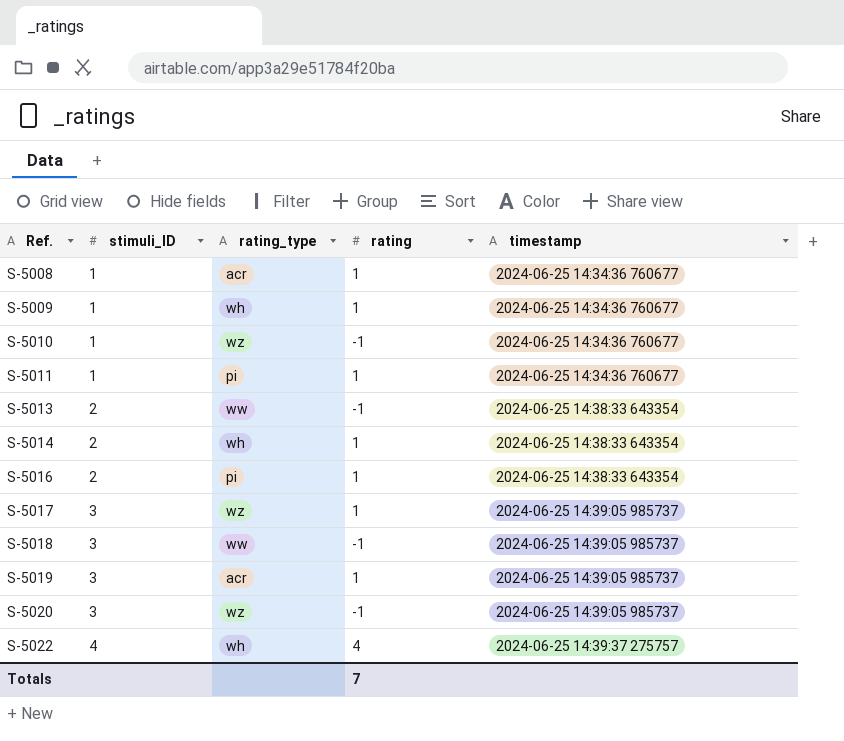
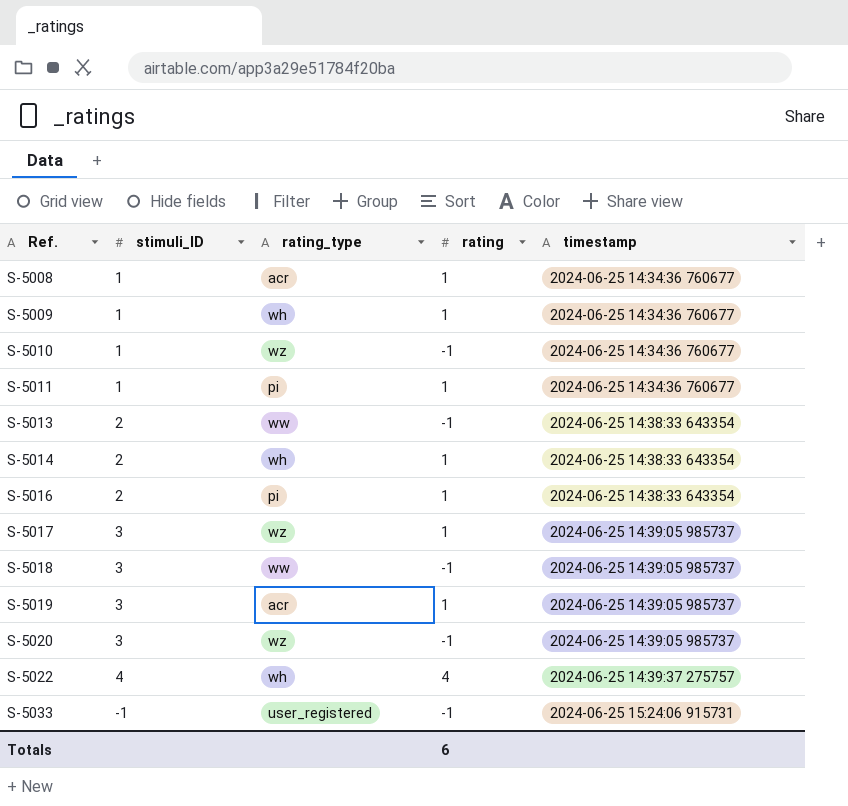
row S-5033: none -> -1 | user_registered | -1 | 2024-06-25 15:24:06 915731
Totals | rating: 7 -> 6

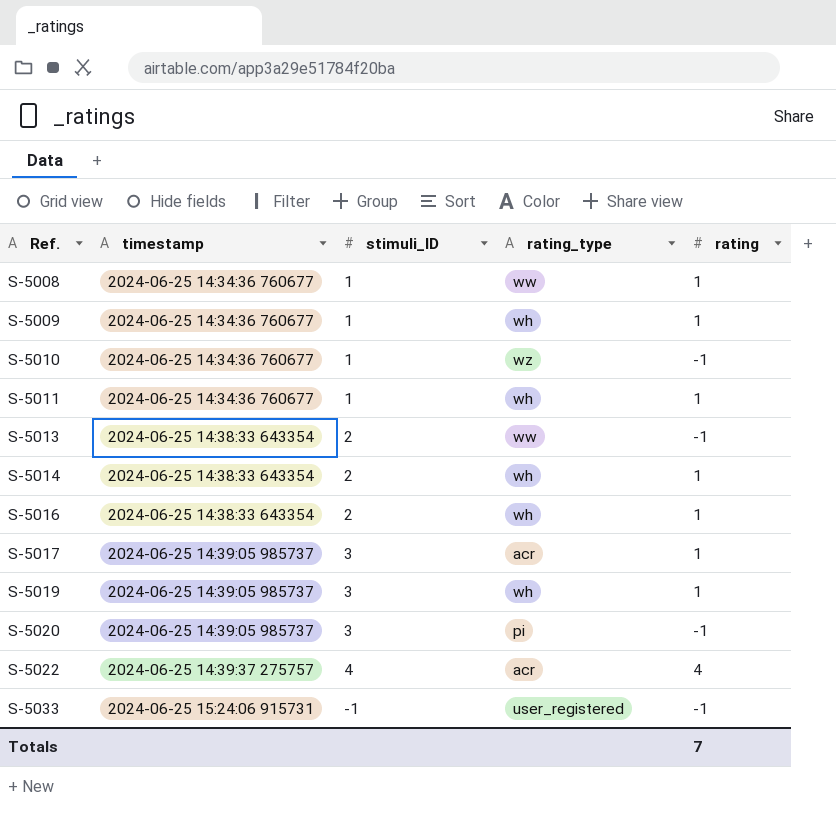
column timestamp | position: 5 -> 2
row S-5018: 3 | ww | -1 | 2024-06-25 14:39:05 985737 -> none
S-5008 | rating_type: acr -> ww
S-5011 | rating_type: pi -> wh
S-5016 | rating_type: pi -> wh
S-5017 | rating_type: wz -> acr
S-5019 | rating_type: acr -> wh
S-5020 | rating_type: wz -> pi
S-5022 | rating_type: wh -> acr
Totals | rating: 6 -> 7

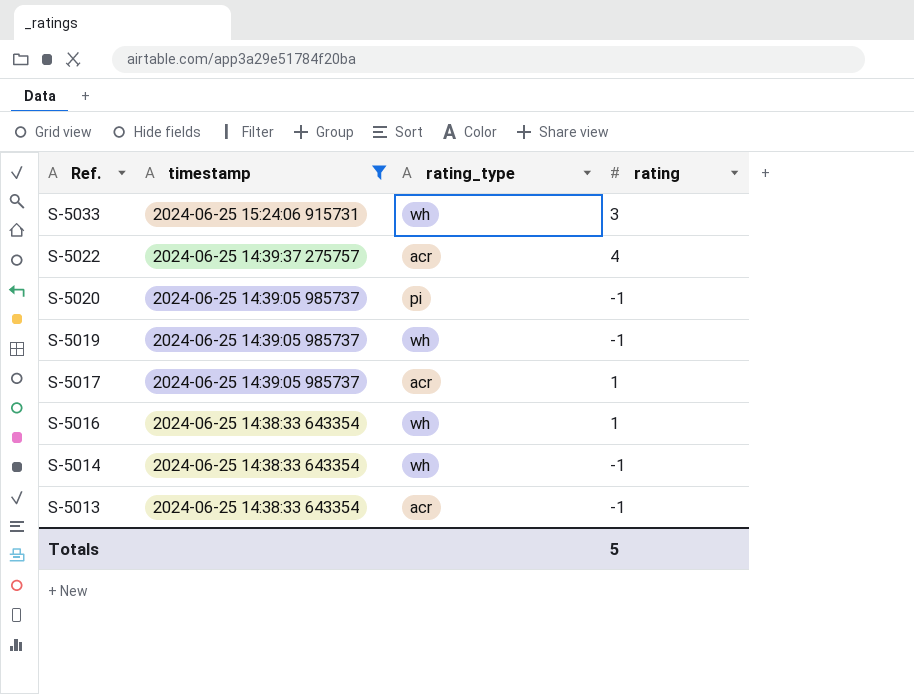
filter: none -> timestamp != 2024-06-25 14:34:36 760677
row order: Ref. ascending -> Ref. descending
column stimuli_ID | position: 3 -> none
S-5033 | rating_type: user_registered -> wh
S-5033 | rating: -1 -> 3
S-5019 | rating: 1 -> -1
S-5014 | rating: 1 -> -1
S-5013 | rating_type: ww -> acr
Totals | rating: 7 -> 5

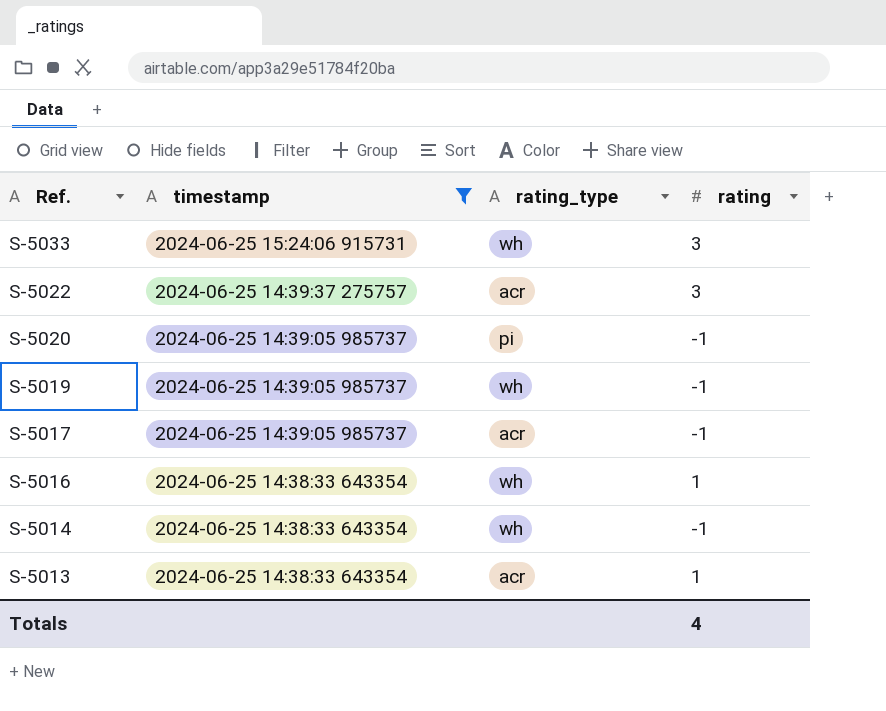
S-5022 | rating: 4 -> 3
S-5017 | rating: 1 -> -1
S-5013 | rating: -1 -> 1
Totals | rating: 5 -> 4

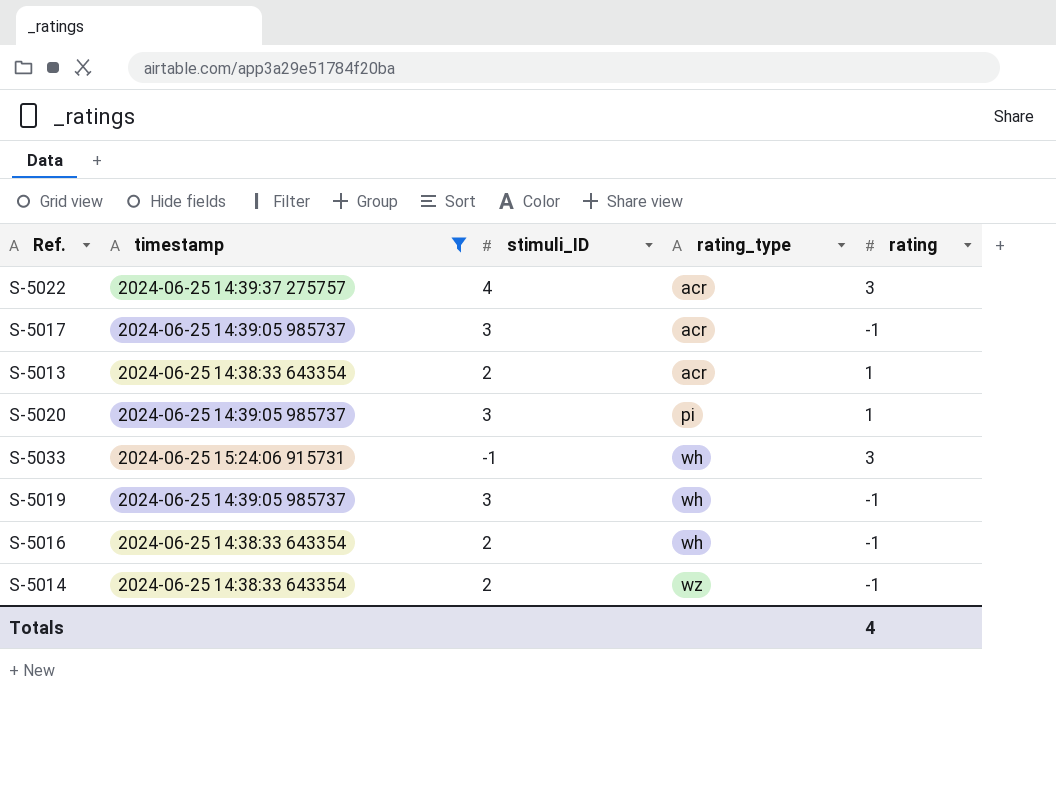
row order: Ref. descending -> rating_type ascending
column stimuli_ID | position: none -> 3
S-5020 | rating: -1 -> 1
S-5016 | rating: 1 -> -1
S-5014 | rating_type: wh -> wz

